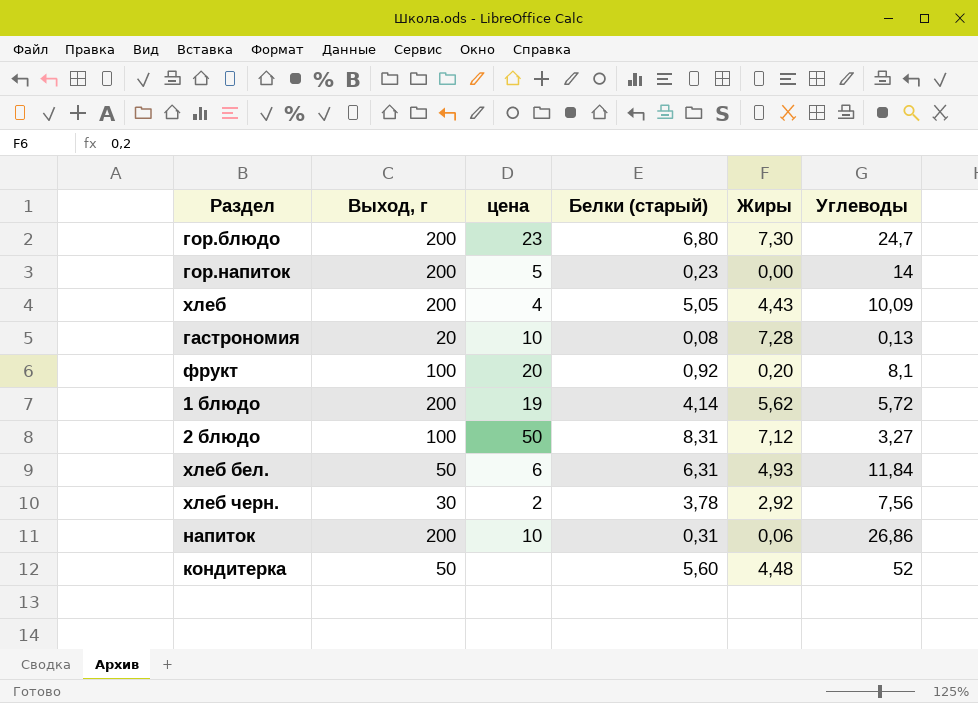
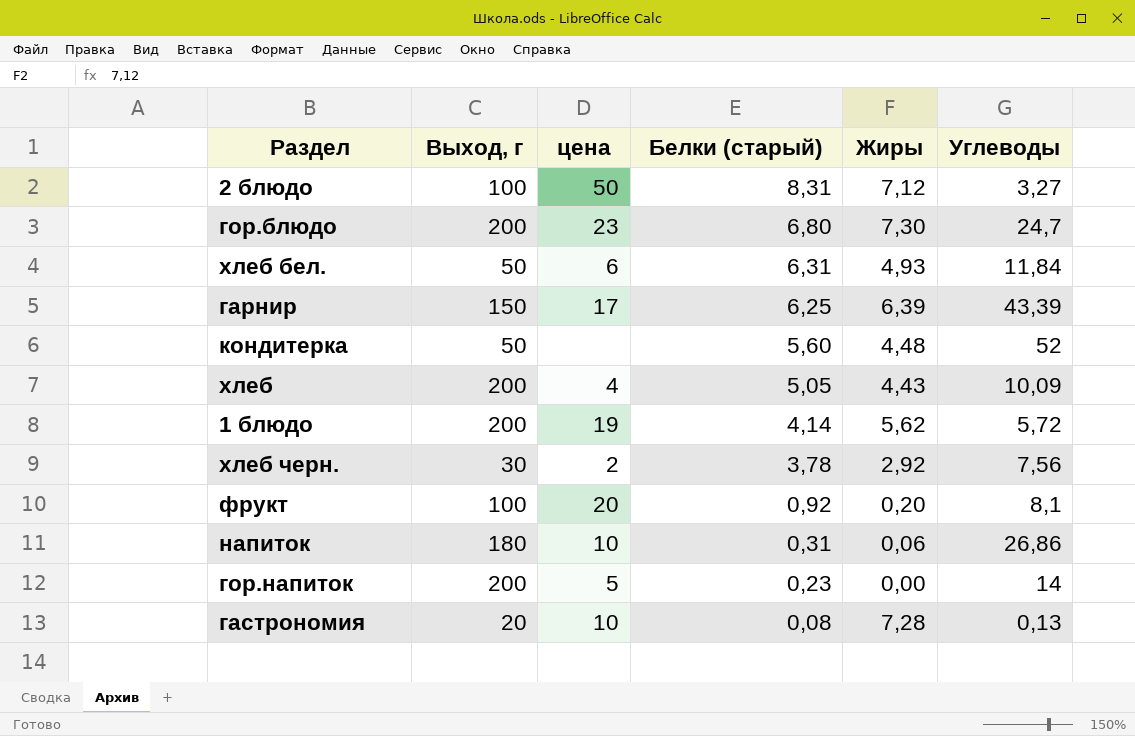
row order: none -> Белки (старый) descending
row гарнир: none -> 150 | 17 | 6,25 | 6,39 | 43,39
напиток | Выход, г: 200 -> 180

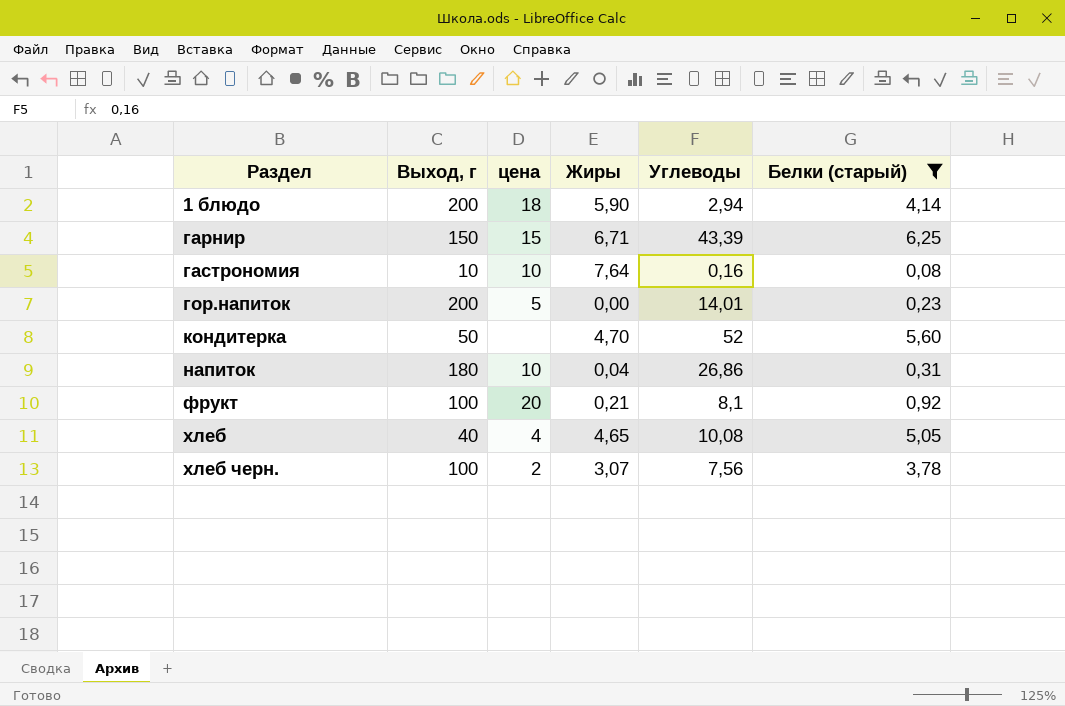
filter: none -> Белки (старый) <= 6,25
row order: Белки (старый) descending -> Раздел ascending
column Белки (старый) | position: 4 -> 6
1 блюдо | цена: 19 -> 18
1 блюдо | Жиры: 5,62 -> 5,90
1 блюдо | Углеводы: 5,72 -> 2,94
гарнир | цена: 17 -> 15
гарнир | Жиры: 6,39 -> 6,71
гастрономия | Выход, г: 20 -> 10
гастрономия | Жиры: 7,28 -> 7,64
гастрономия | Углеводы: 0,13 -> 0,16
гор.напиток | Углеводы: 14 -> 14,01
кондитерка | Жиры: 4,48 -> 4,70
напиток | Жиры: 0,06 -> 0,04
фрукт | Жиры: 0,20 -> 0,21
хлеб | Выход, г: 200 -> 40
хлеб | Жиры: 4,43 -> 4,65
хлеб | Углеводы: 10,09 -> 10,08
хлеб черн. | Выход, г: 30 -> 100
хлеб черн. | Жиры: 2,92 -> 3,07

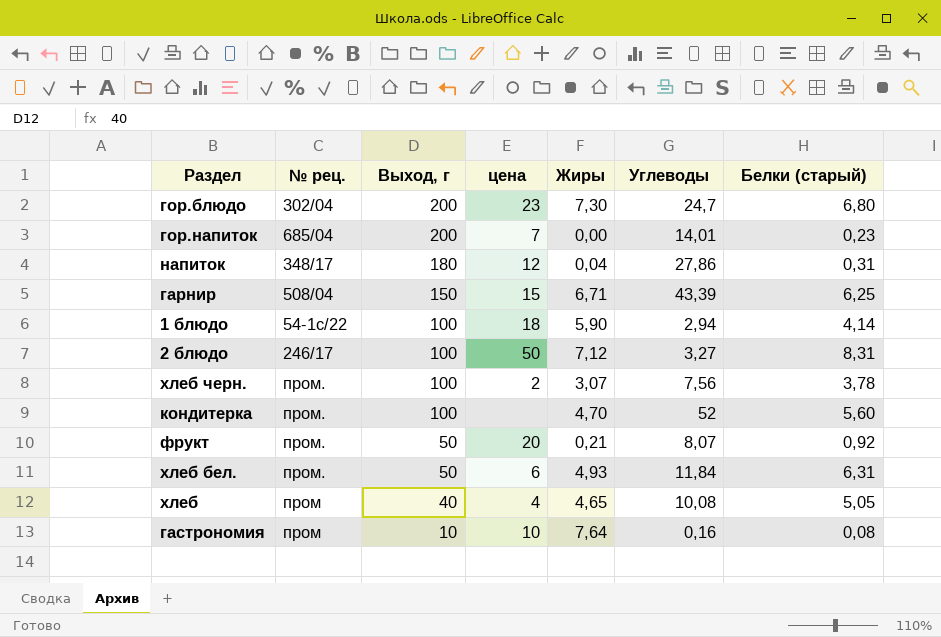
filter: Белки (старый) <= 6,25 -> none
row order: Раздел ascending -> Выход, г descending
column № рец. | position: none -> 2
гор.напиток | цена: 5 -> 7
напиток | цена: 10 -> 12
напиток | Углеводы: 26,86 -> 27,86
1 блюдо | Выход, г: 200 -> 100
кондитерка | Выход, г: 50 -> 100
фрукт | Выход, г: 100 -> 50
фрукт | Углеводы: 8,1 -> 8,07

